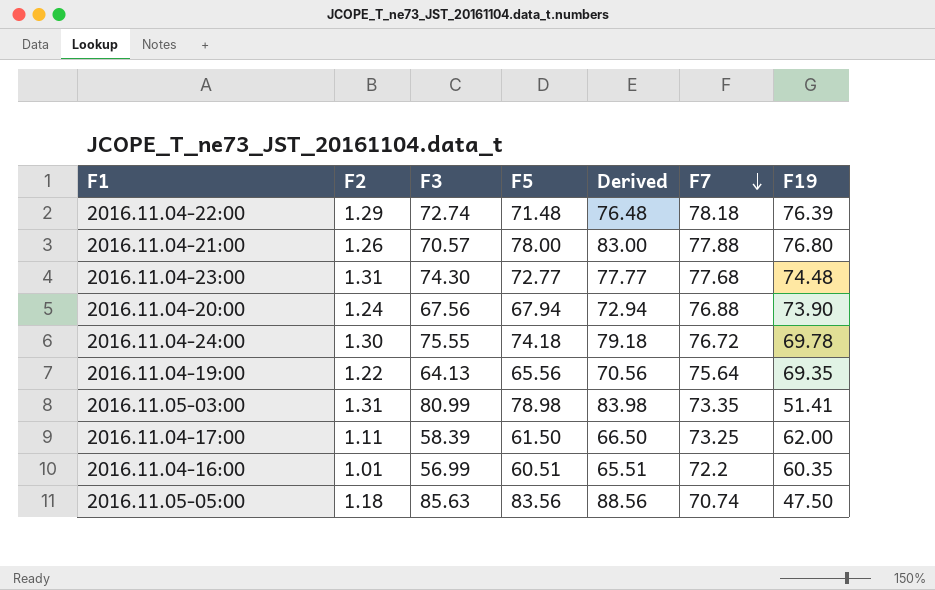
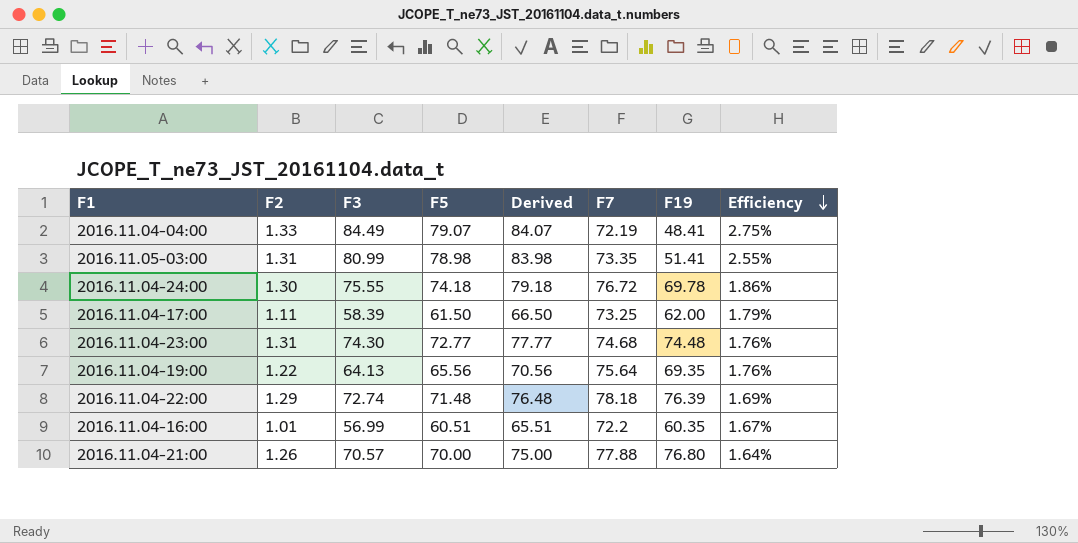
row order: F7 descending -> Efficiency descending
column Efficiency | formula: none -> [F2] / [F19]
row 2016.11.04-20:00: 1.24 | 67.56 | 67.94 | 72.94 | 76.88 | 73.90 -> none
row 2016.11.05-05:00: 1.18 | 85.63 | 83.56 | 88.56 | 70.74 | 47.50 -> none
row 2016.11.04-04:00: none -> 1.33 | 84.49 | 79.07 | 84.07 | 72.19 | 48.41 | 2.75%
2016.11.04-23:00 | F7: 77.68 -> 74.68
2016.11.04-21:00 | F5: 78.00 -> 70.00
2016.11.04-21:00 | Derived: 83.00 -> 75.00

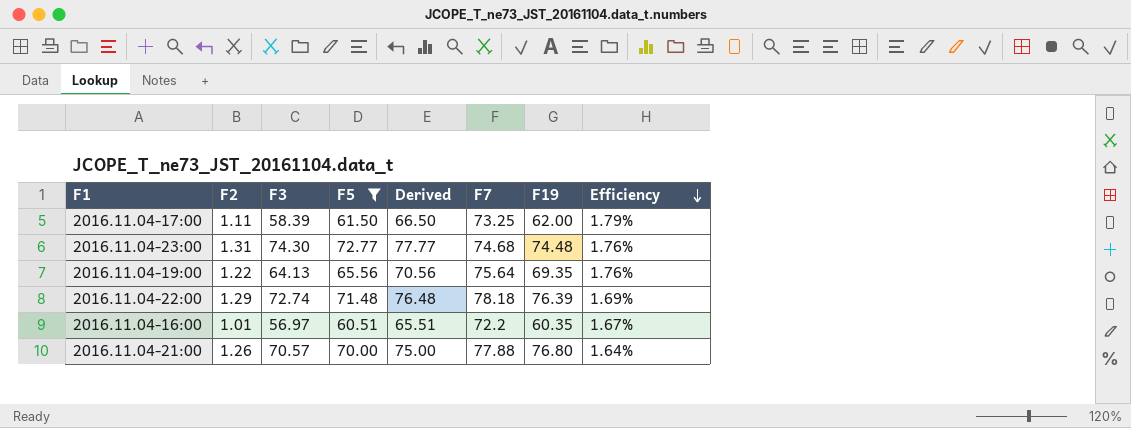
filter: none -> F5 <= 72.77
2016.11.04-16:00 | F3: 56.99 -> 56.97

